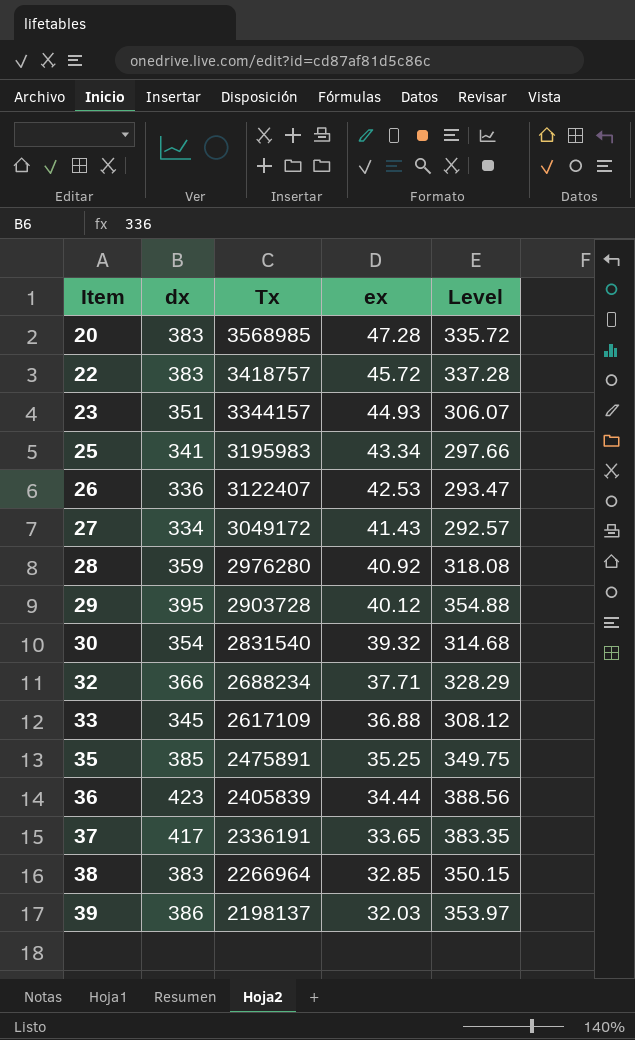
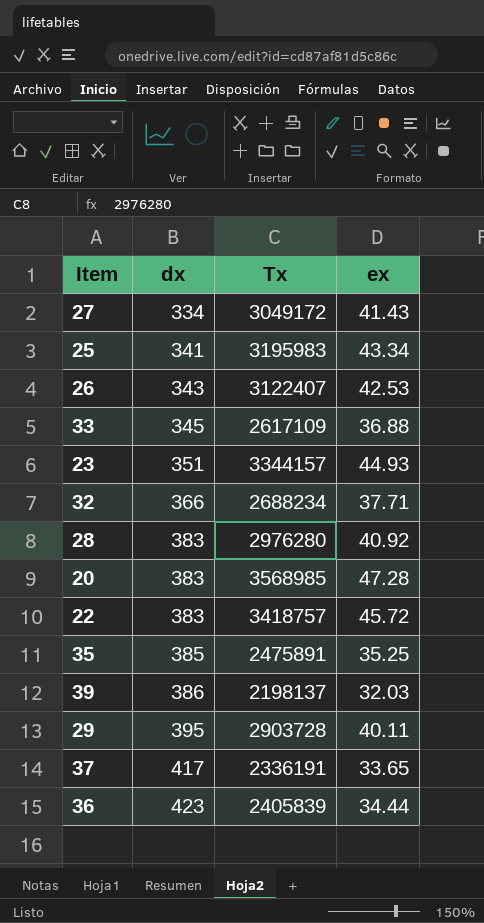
row order: Item ascending -> dx ascending
column Level | formula: [dx] - [ex] -> none
row 30: 354 | 2831540 | 39.32 | 314.68 -> none
row 38: 383 | 2266964 | 32.85 | 350.15 -> none
26 | dx: 336 -> 343
28 | dx: 359 -> 383
29 | ex: 40.12 -> 40.11

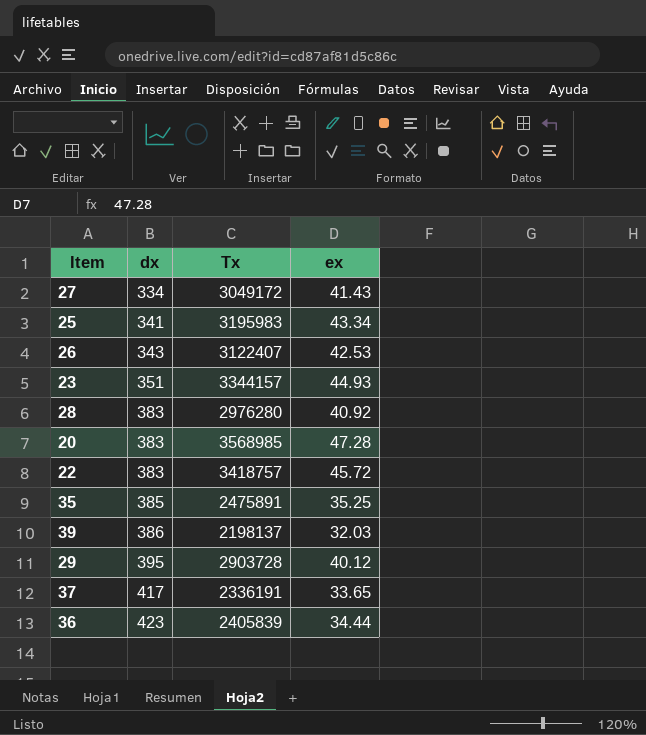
row 33: 345 | 2617109 | 36.88 -> none
row 32: 366 | 2688234 | 37.71 -> none
29 | ex: 40.11 -> 40.12

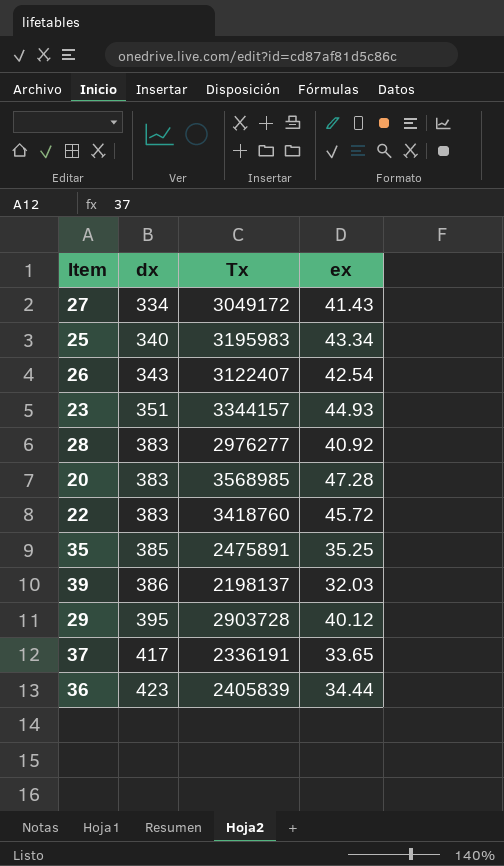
25 | dx: 341 -> 340
26 | ex: 42.53 -> 42.54
28 | Tx: 2976280 -> 2976277
22 | Tx: 3418757 -> 3418760

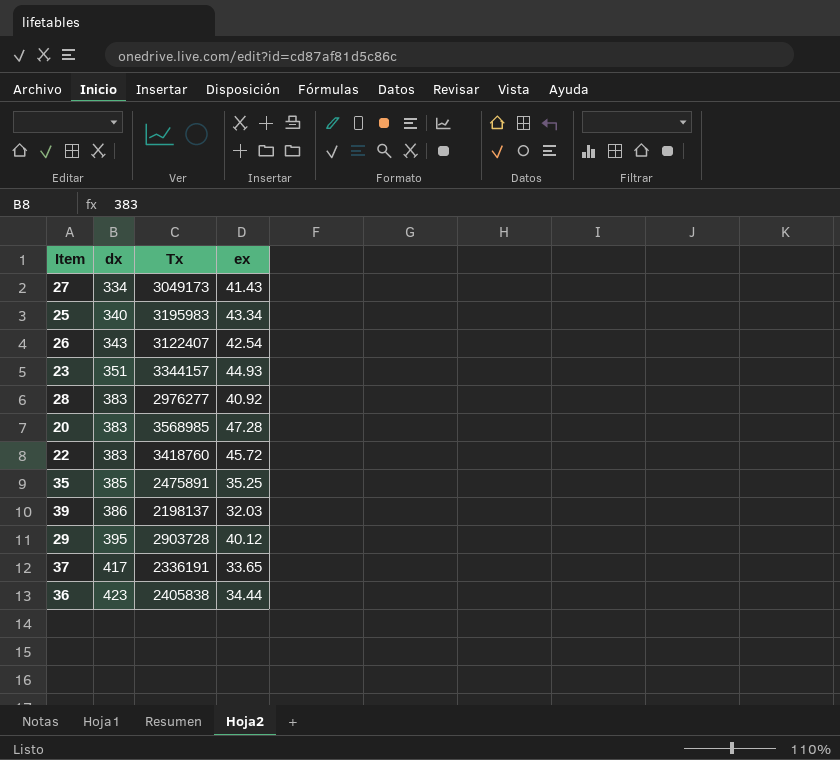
27 | Tx: 3049172 -> 3049173
36 | Tx: 2405839 -> 2405838

